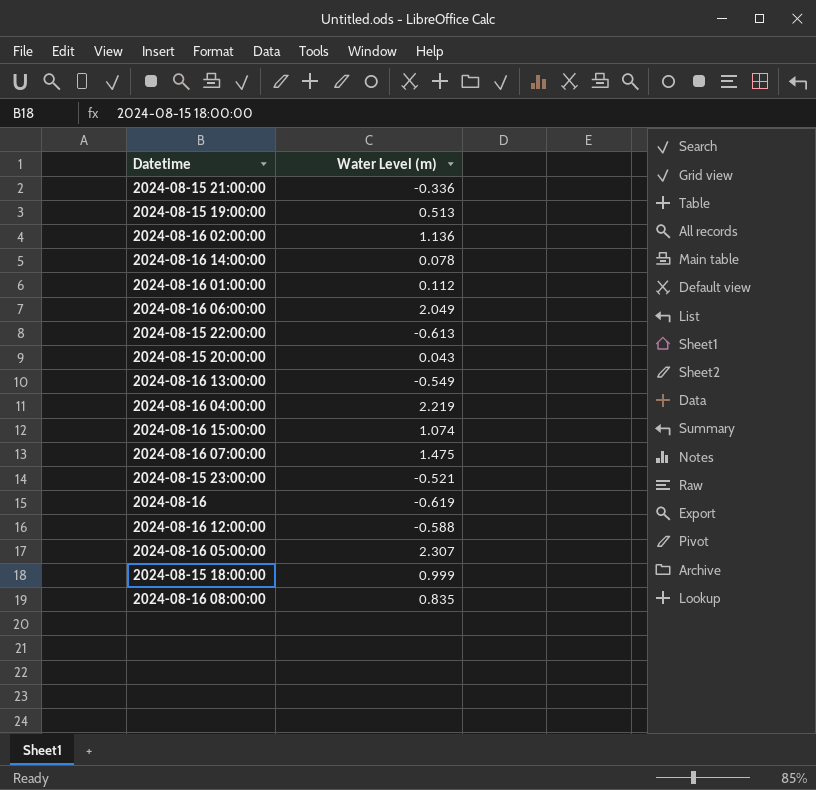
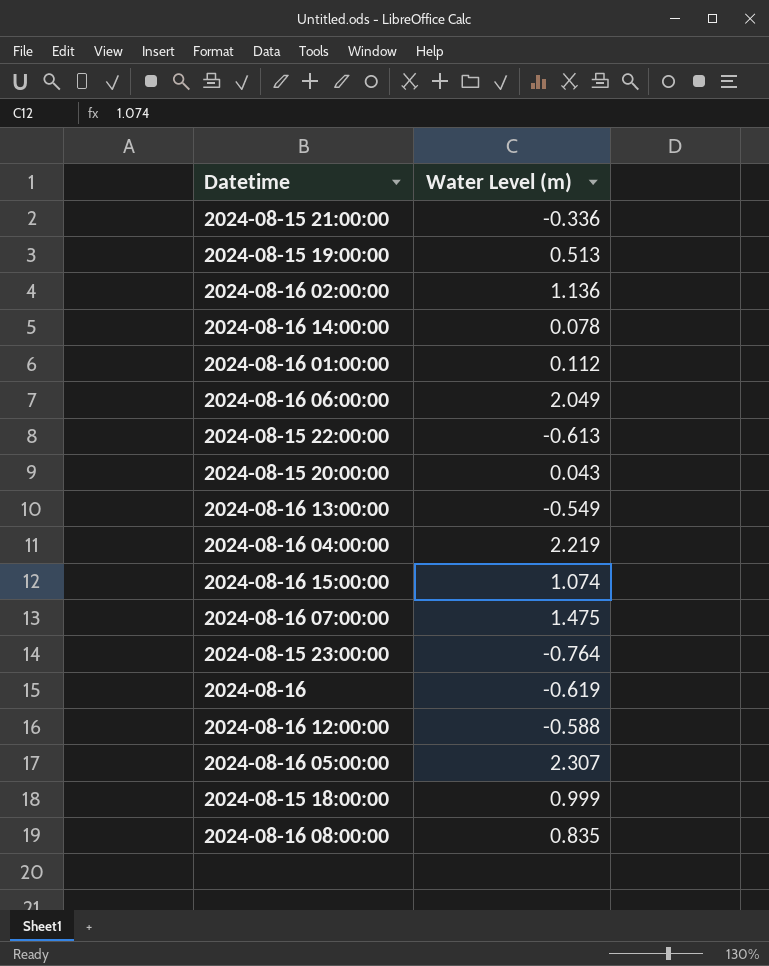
2024-08-15 23:00:00 | Water Level (m): -0.521 -> -0.764

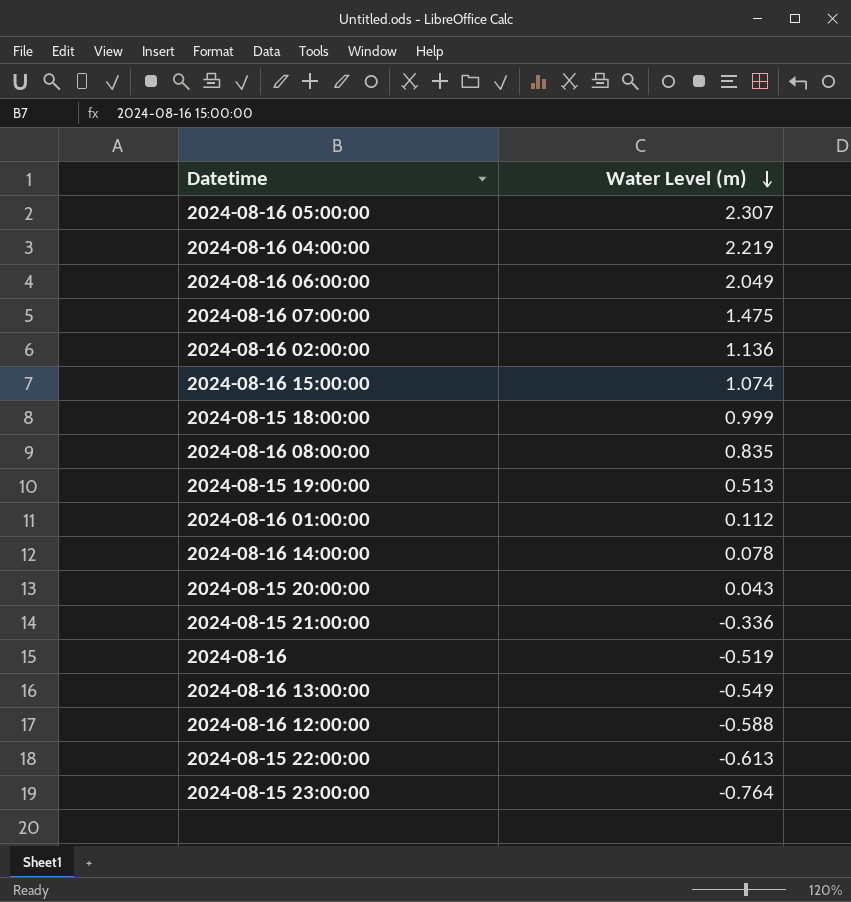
row order: none -> Water Level (m) descending
2024-08-16 | Water Level (m): -0.619 -> -0.519

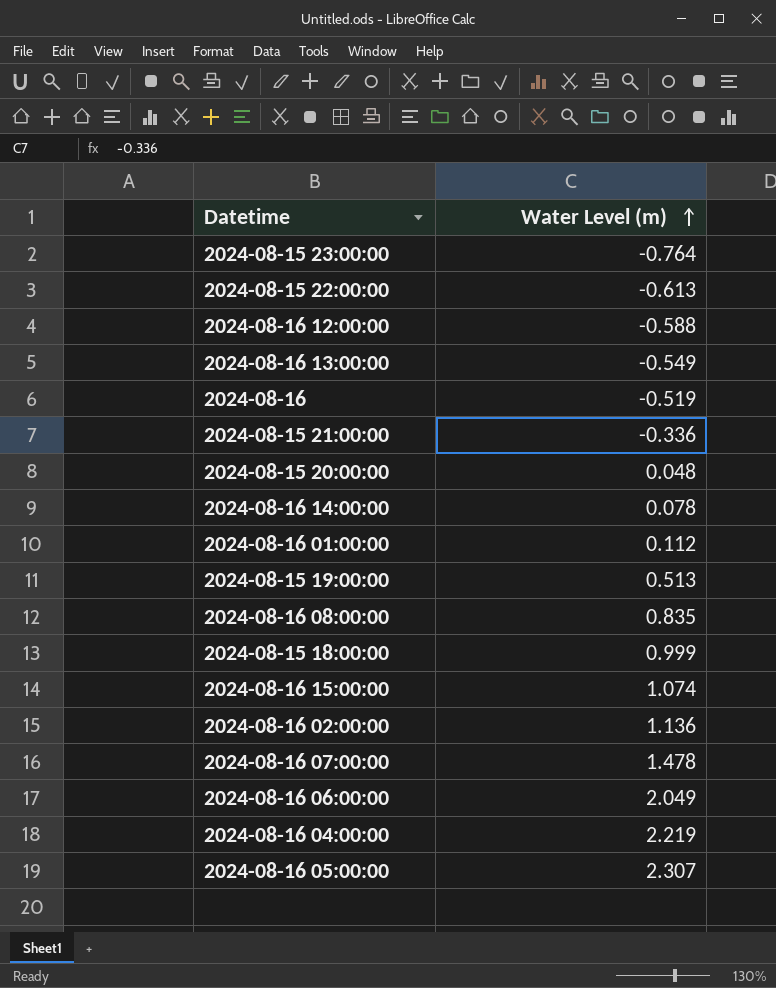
row order: Water Level (m) descending -> Water Level (m) ascending
2024-08-15 20:00:00 | Water Level (m): 0.043 -> 0.048
2024-08-16 07:00:00 | Water Level (m): 1.475 -> 1.478

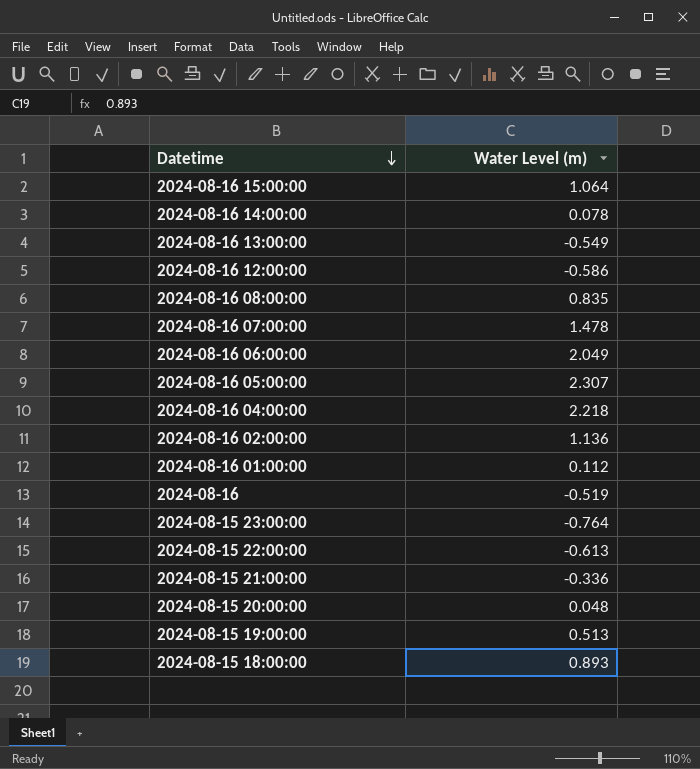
row order: Water Level (m) ascending -> Datetime descending
2024-08-16 15:00:00 | Water Level (m): 1.074 -> 1.064
2024-08-16 12:00:00 | Water Level (m): -0.588 -> -0.586
2024-08-16 04:00:00 | Water Level (m): 2.219 -> 2.218
2024-08-15 18:00:00 | Water Level (m): 0.999 -> 0.893

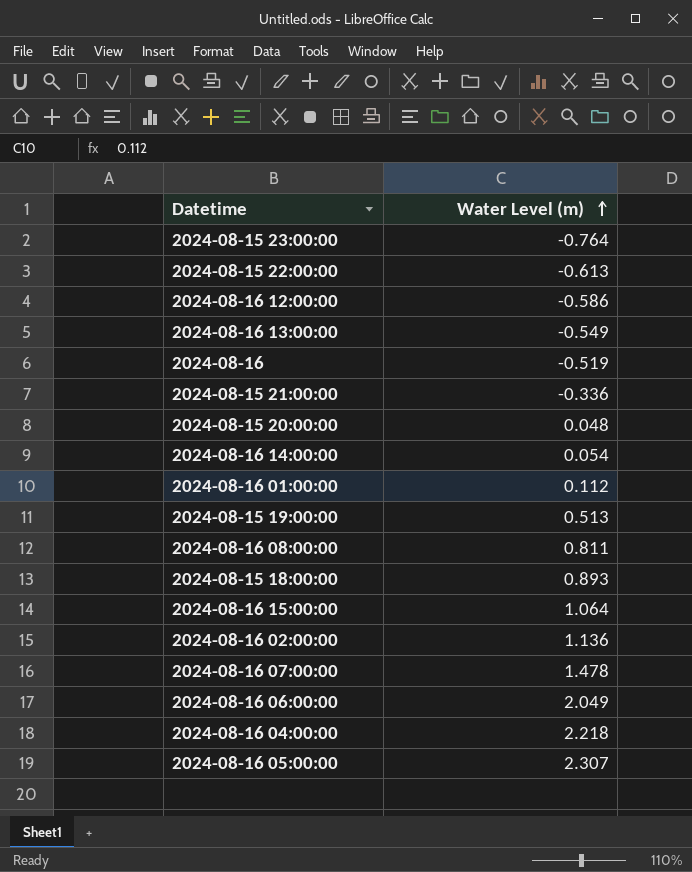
row order: Datetime descending -> Water Level (m) ascending
2024-08-16 14:00:00 | Water Level (m): 0.078 -> 0.054
2024-08-16 08:00:00 | Water Level (m): 0.835 -> 0.811

